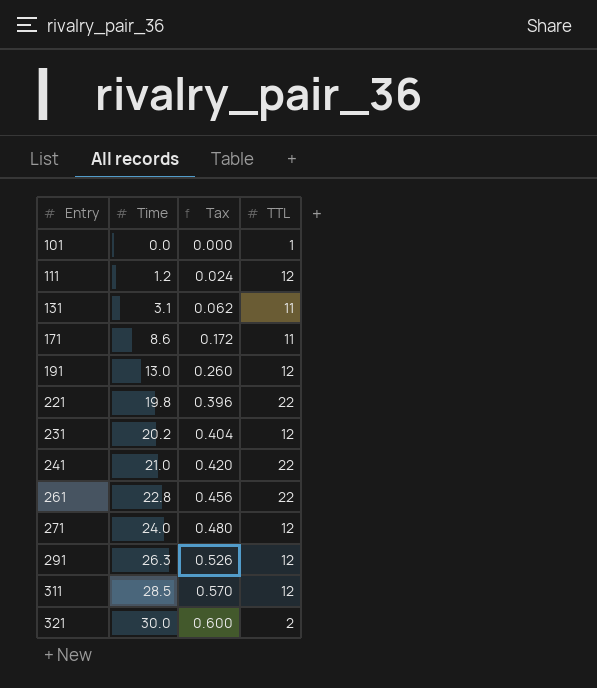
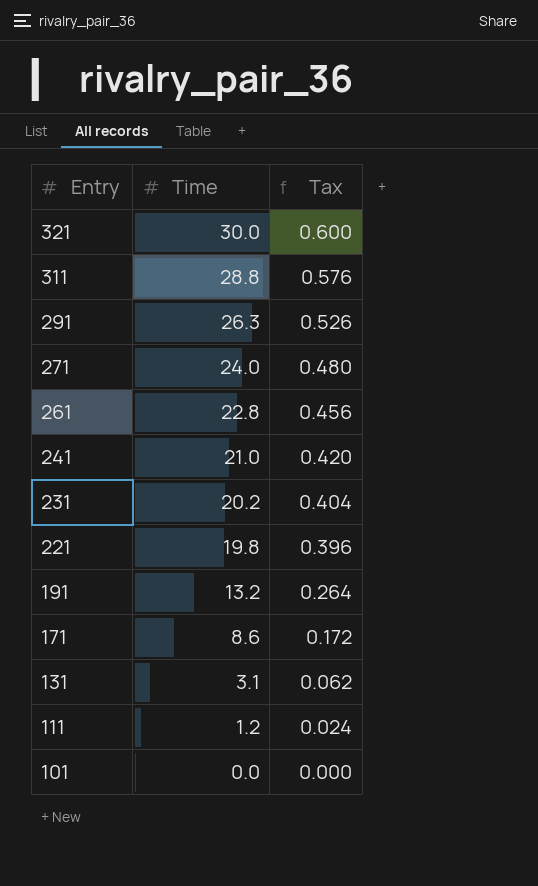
row order: Entry ascending -> Entry descending
column TTL | position: 4 -> none
311 | Time: 28.5 -> 28.8
311 | Tax: 0.570 -> 0.576
191 | Time: 13.0 -> 13.2
191 | Tax: 0.260 -> 0.264

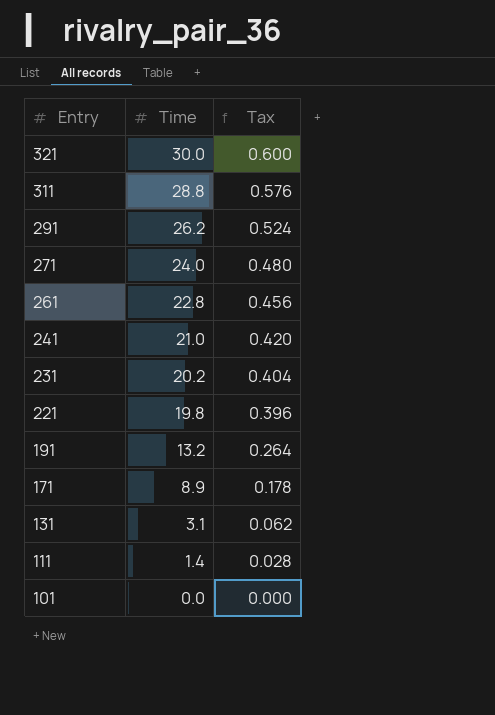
291 | Time: 26.3 -> 26.2
291 | Tax: 0.526 -> 0.524
171 | Time: 8.6 -> 8.9
171 | Tax: 0.172 -> 0.178
111 | Time: 1.2 -> 1.4
111 | Tax: 0.024 -> 0.028

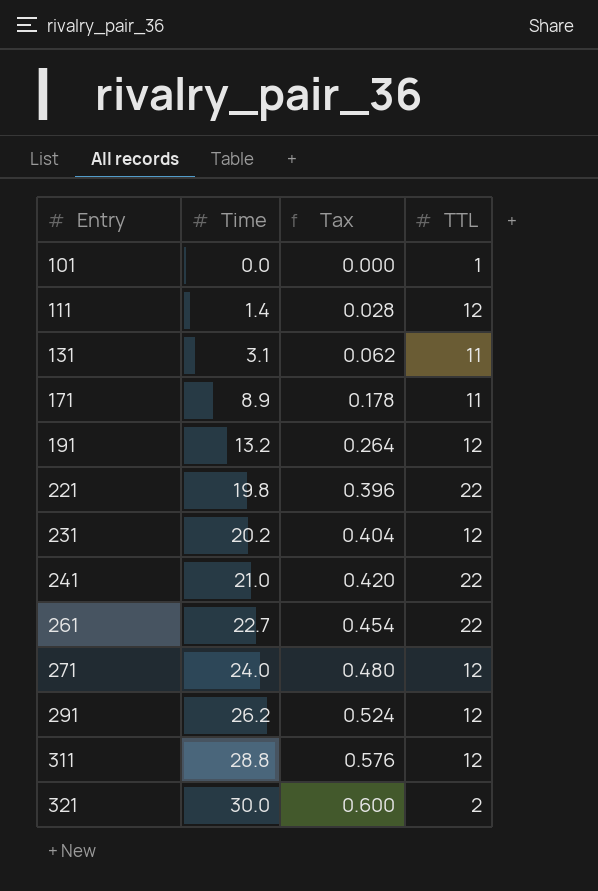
row order: Entry descending -> Entry ascending
column TTL | position: none -> 4
261 | Time: 22.8 -> 22.7
261 | Tax: 0.456 -> 0.454

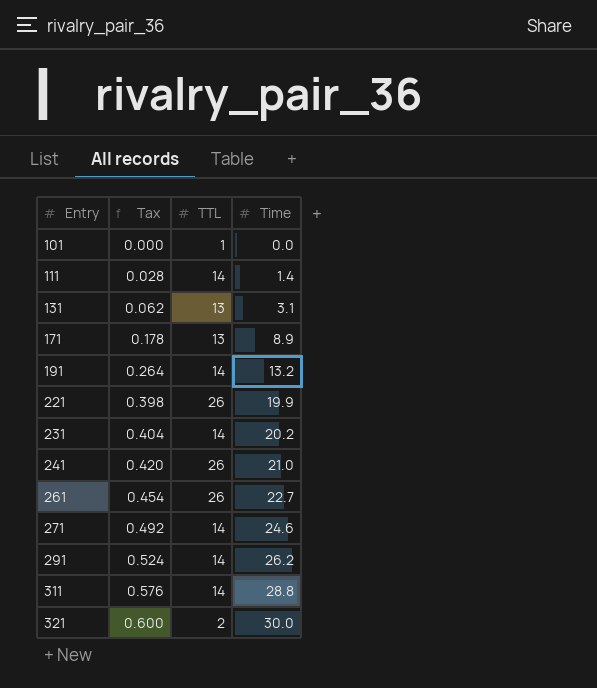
column Time | position: 2 -> 4
111 | TTL: 12 -> 14
131 | TTL: 11 -> 13
171 | TTL: 11 -> 13
191 | TTL: 12 -> 14
221 | Tax: 0.396 -> 0.398
221 | TTL: 22 -> 26
221 | Time: 19.8 -> 19.9
231 | TTL: 12 -> 14
241 | TTL: 22 -> 26
261 | TTL: 22 -> 26
271 | Tax: 0.480 -> 0.492
271 | TTL: 12 -> 14
271 | Time: 24.0 -> 24.6
291 | TTL: 12 -> 14
311 | TTL: 12 -> 14

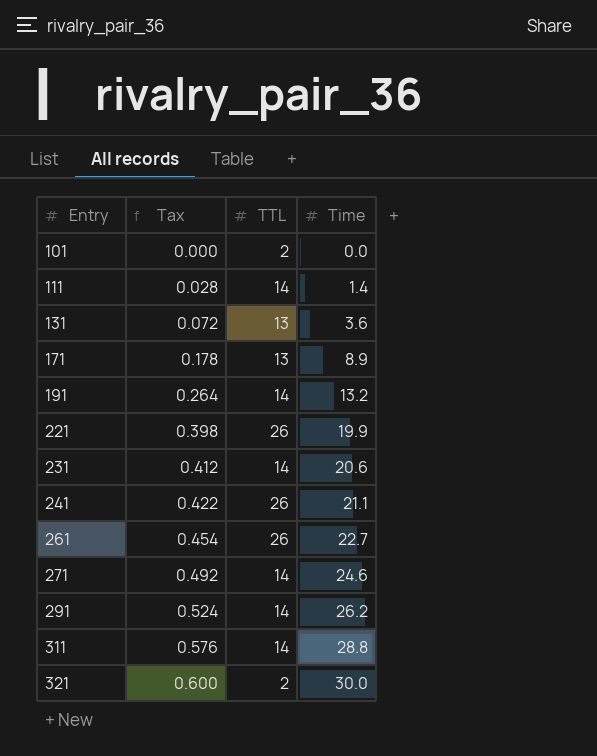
101 | TTL: 1 -> 2
131 | Tax: 0.062 -> 0.072
131 | Time: 3.1 -> 3.6
231 | Tax: 0.404 -> 0.412
231 | Time: 20.2 -> 20.6
241 | Tax: 0.420 -> 0.422
241 | Time: 21.0 -> 21.1

